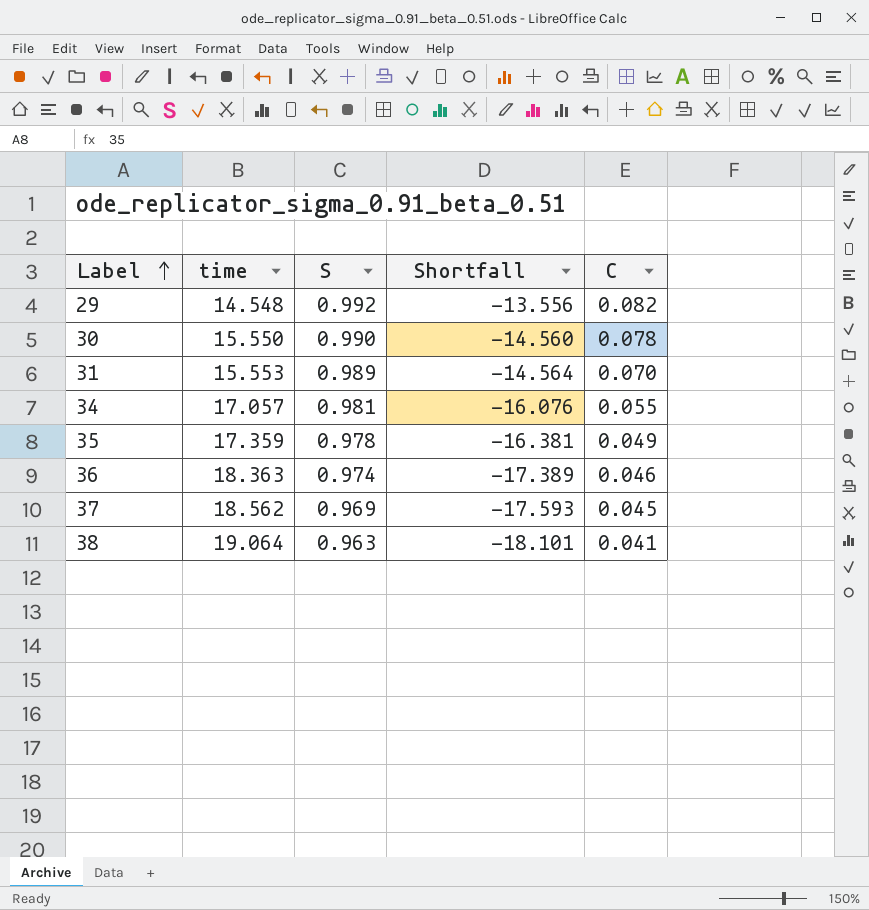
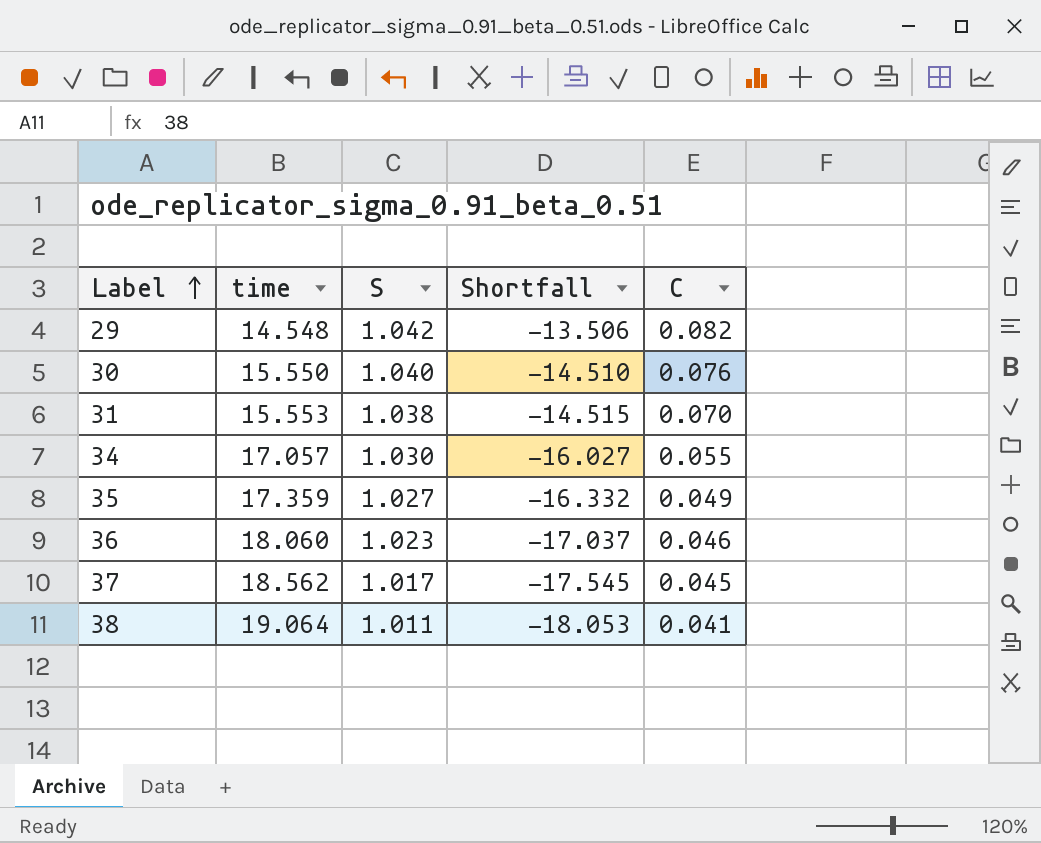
29 | S: 0.992 -> 1.042
29 | Shortfall: -13.556 -> -13.506
30 | S: 0.990 -> 1.040
30 | Shortfall: -14.560 -> -14.510
30 | C: 0.078 -> 0.076
31 | S: 0.989 -> 1.038
31 | Shortfall: -14.564 -> -14.515
34 | S: 0.981 -> 1.030
34 | Shortfall: -16.076 -> -16.027
35 | S: 0.978 -> 1.027
35 | Shortfall: -16.381 -> -16.332
36 | time: 18.363 -> 18.060
36 | S: 0.974 -> 1.023
36 | Shortfall: -17.389 -> -17.037
37 | S: 0.969 -> 1.017
37 | Shortfall: -17.593 -> -17.545
38 | S: 0.963 -> 1.011
38 | Shortfall: -18.101 -> -18.053

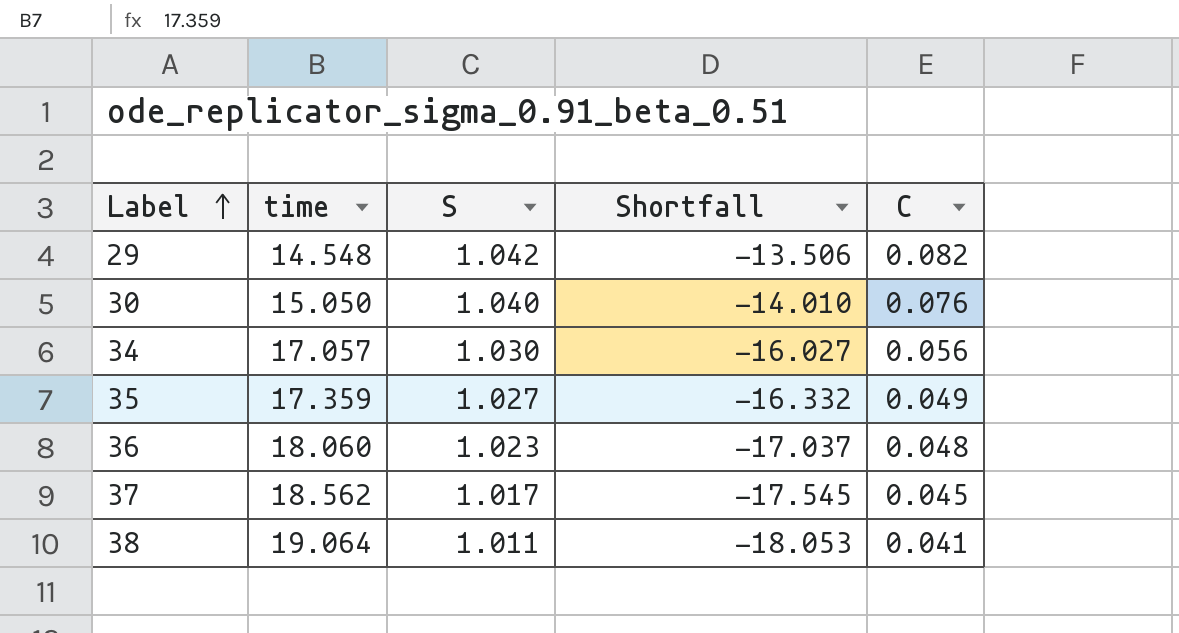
row 31: 15.553 | 1.038 | -14.515 | 0.070 -> none
30 | time: 15.550 -> 15.050
30 | Shortfall: -14.510 -> -14.010
34 | C: 0.055 -> 0.056
36 | C: 0.046 -> 0.048

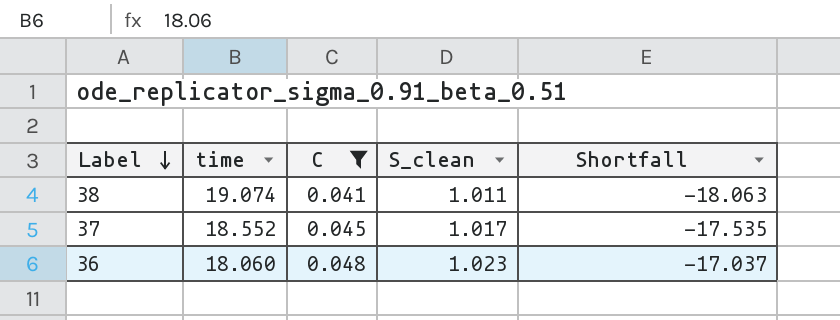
filter: none -> C <= 0.048
row order: Label ascending -> Label descending
column C | position: 5 -> 3
column name: S -> S_clean
38 | time: 19.064 -> 19.074
38 | Shortfall: -18.053 -> -18.063
37 | time: 18.562 -> 18.552
37 | Shortfall: -17.545 -> -17.535

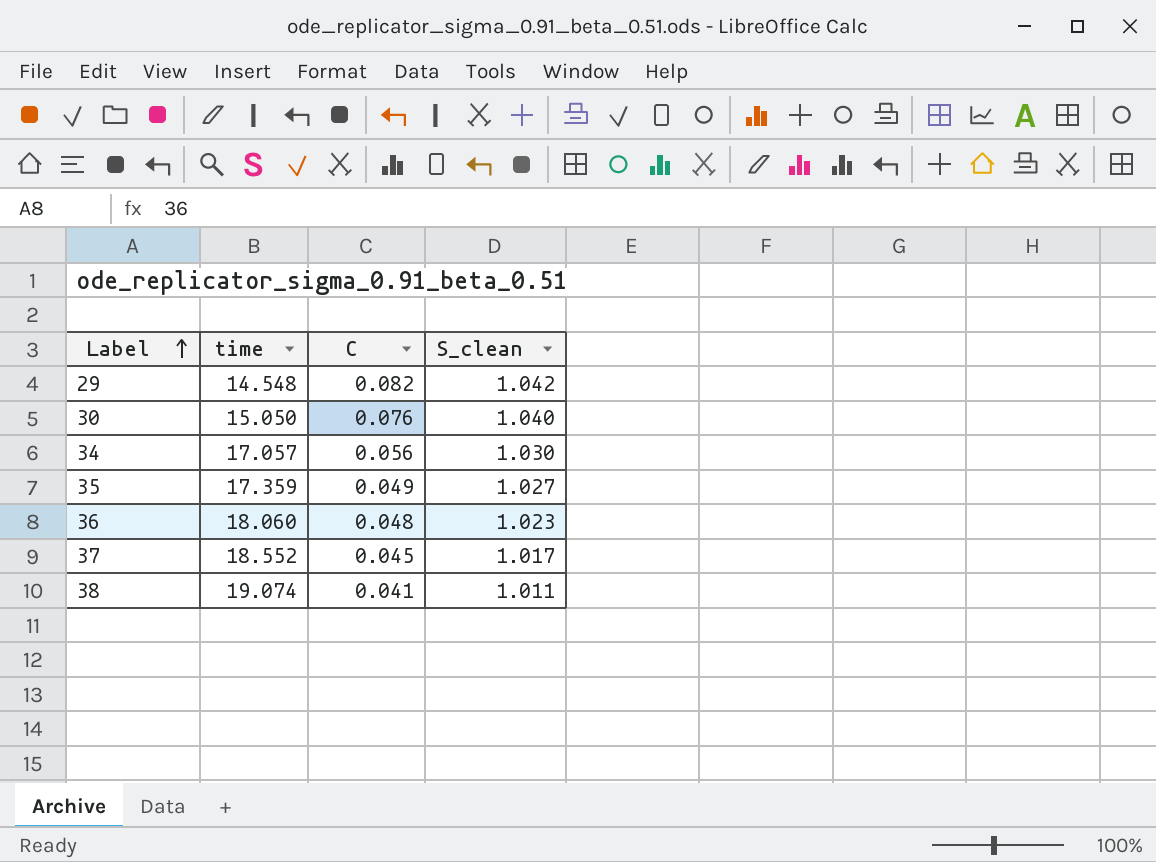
filter: C <= 0.048 -> none
row order: Label descending -> Label ascending
column Shortfall | formula: [S_clean] - [time] -> none

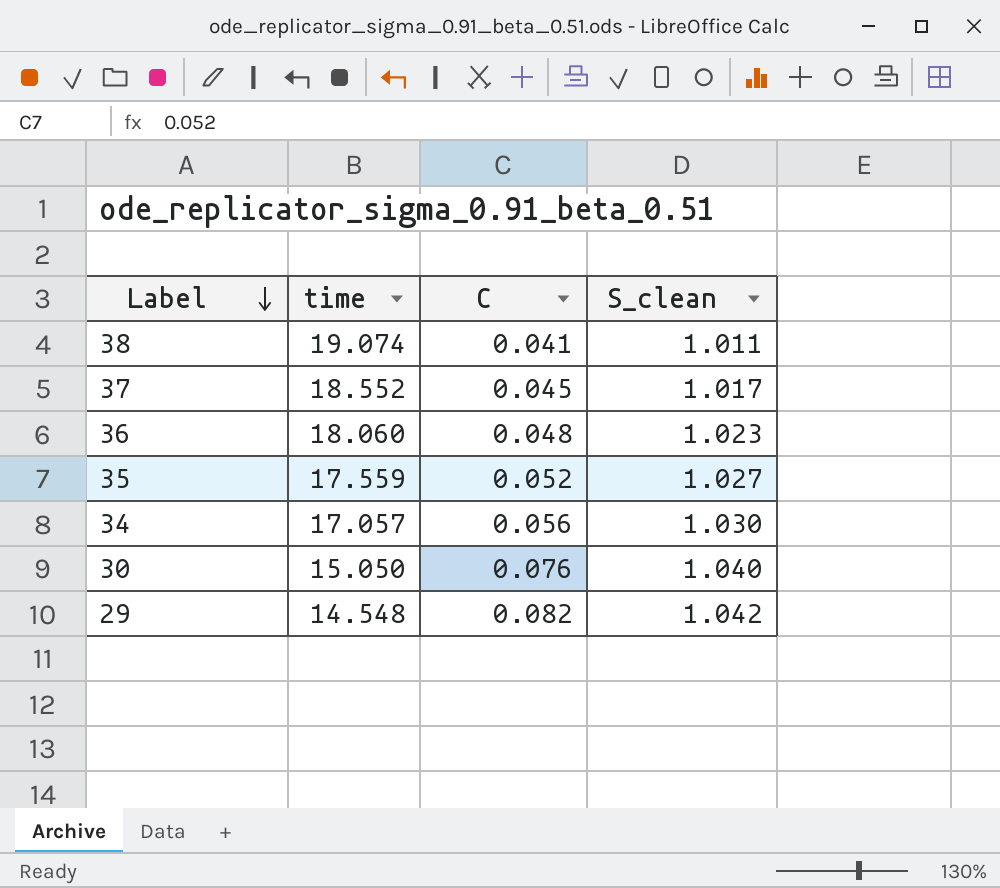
row order: Label ascending -> Label descending
35 | time: 17.359 -> 17.559
35 | C: 0.049 -> 0.052

